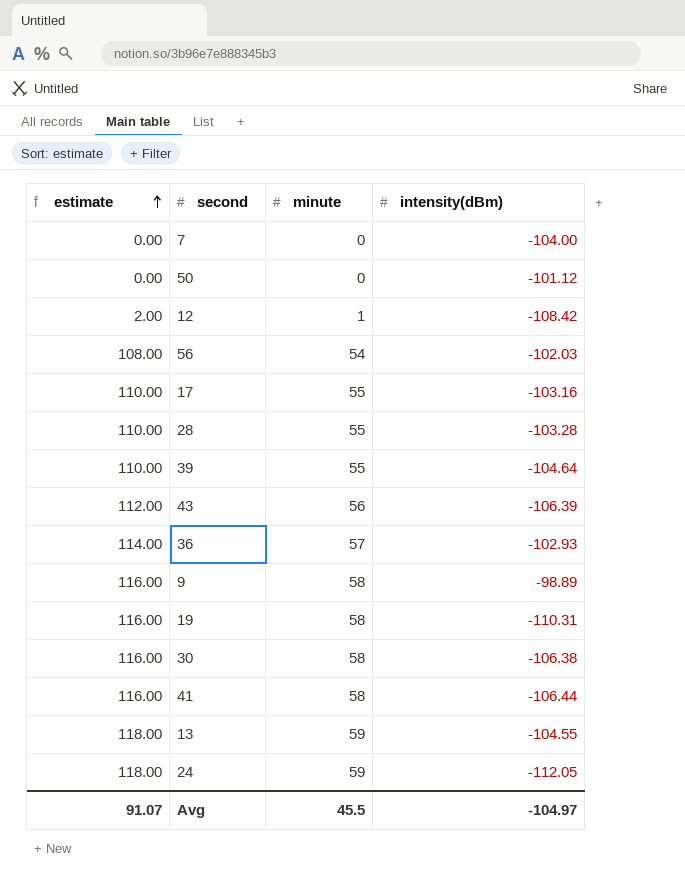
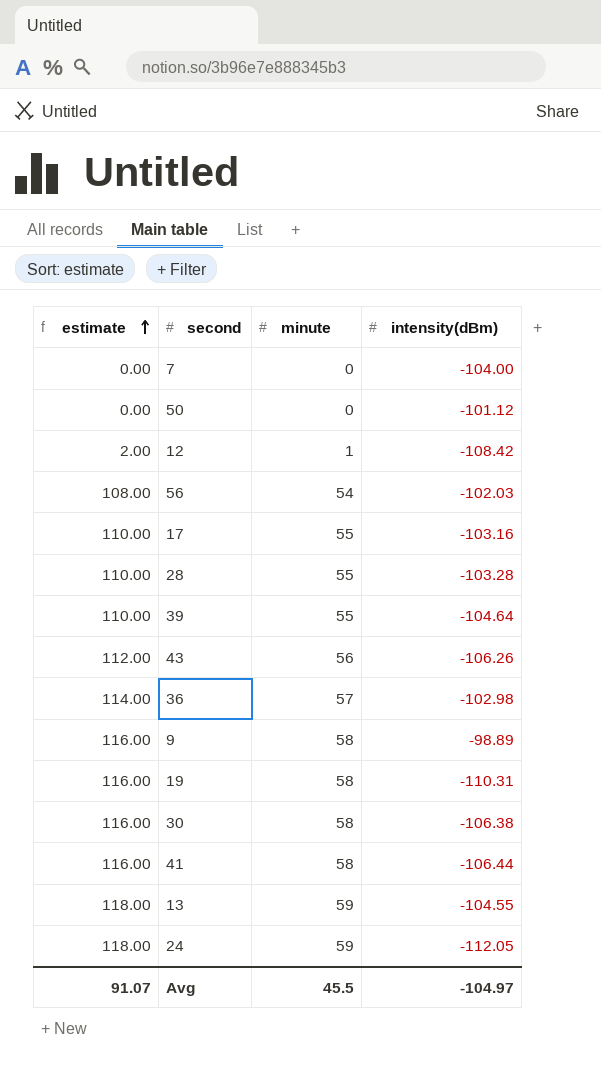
43 | intensity(dBm): -106.39 -> -106.26
36 | intensity(dBm): -102.93 -> -102.98

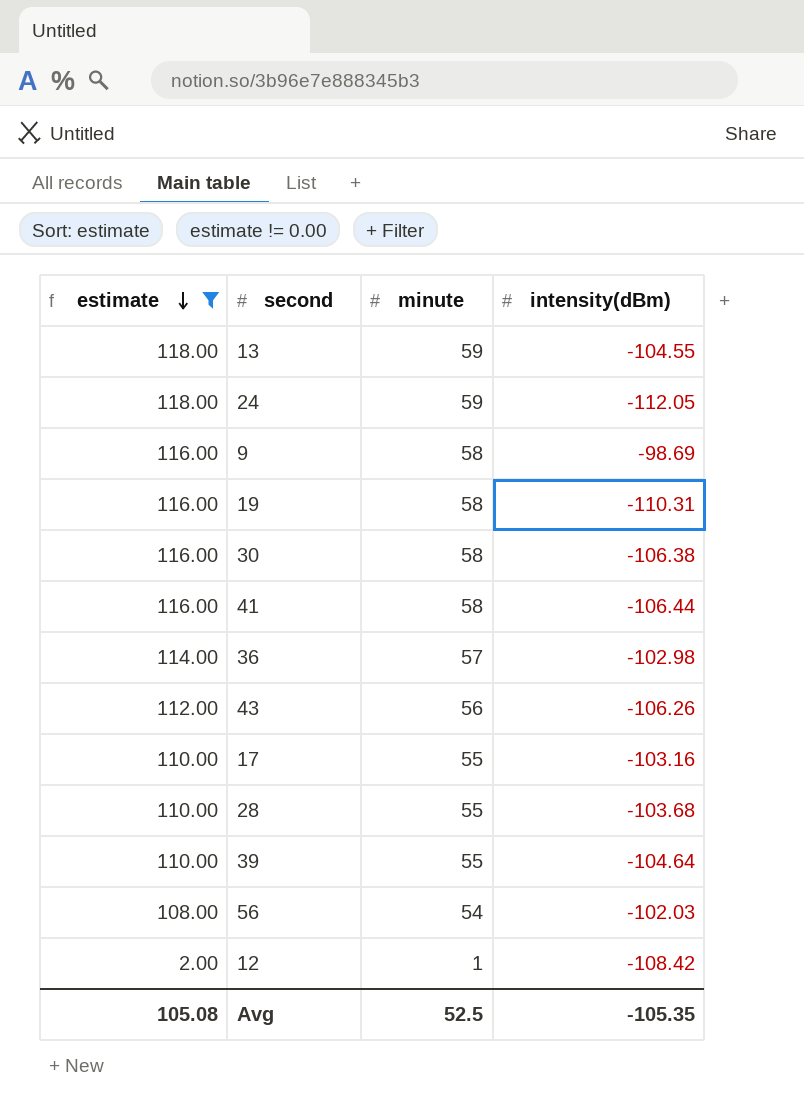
filter: none -> estimate != 0.00
row order: estimate ascending -> estimate descending
9 | intensity(dBm): -98.89 -> -98.69
28 | intensity(dBm): -103.28 -> -103.68
Avg | estimate: 91.07 -> 105.08
Avg | minute: 45.5 -> 52.5
Avg | intensity(dBm): -104.97 -> -105.35

